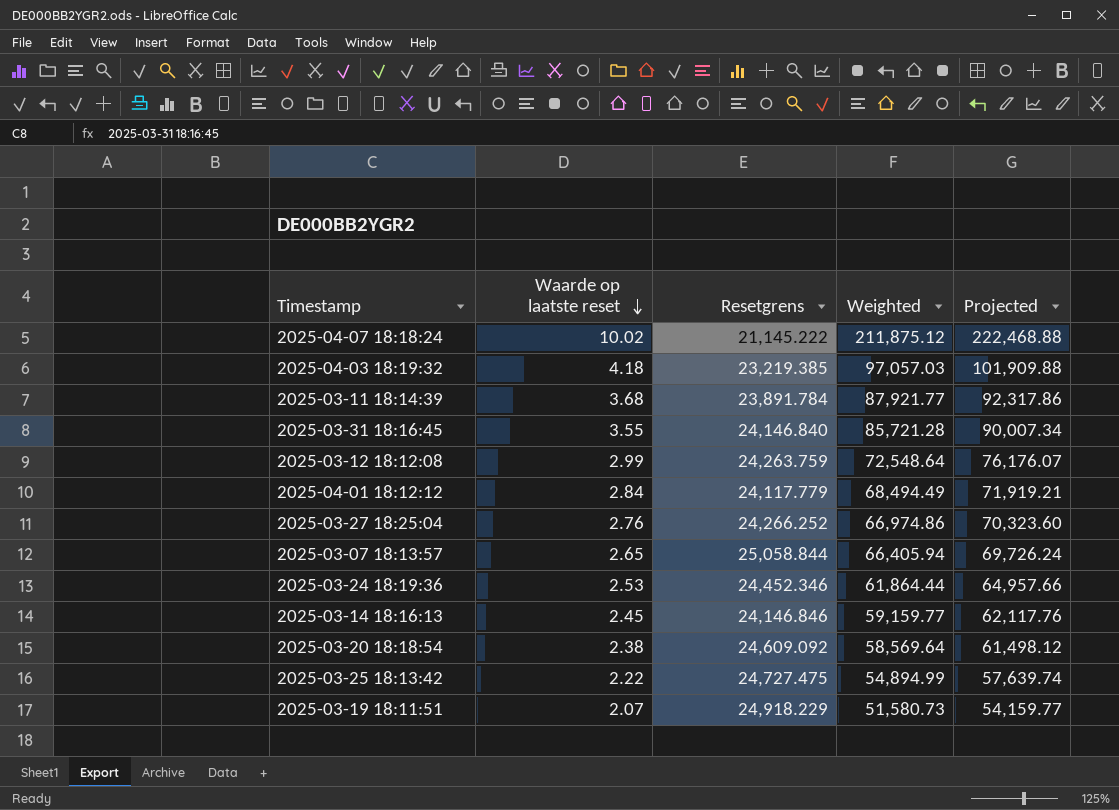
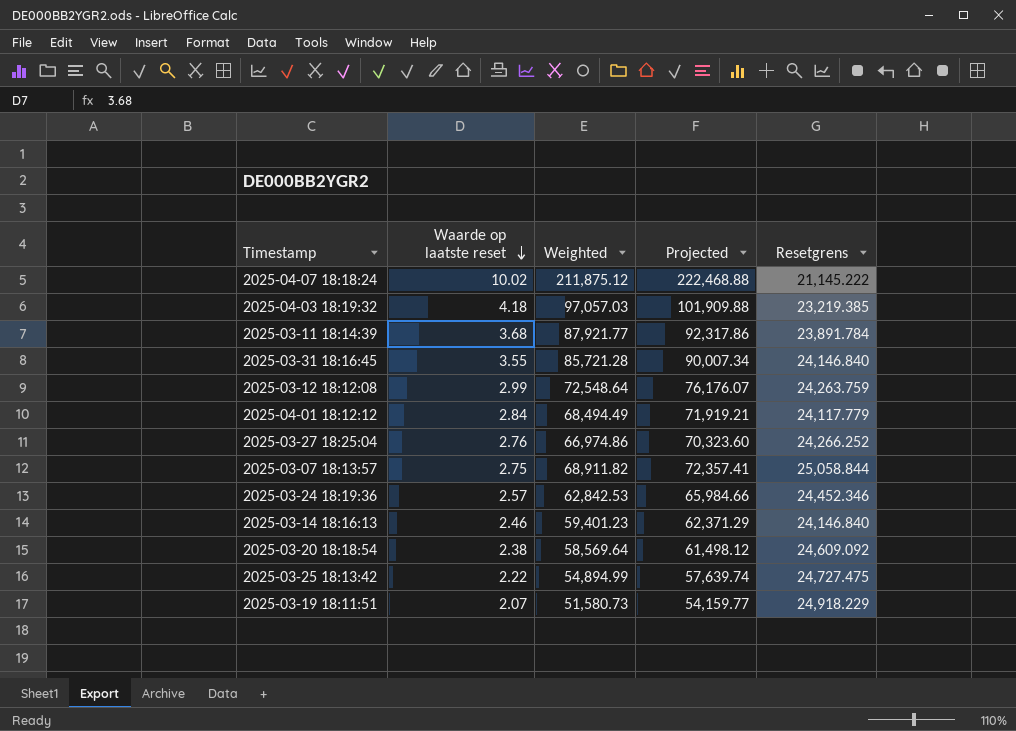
column Resetgrens | position: 3 -> 5
2025-03-07 18:13:57 | Waarde op laatste reset: 2.65 -> 2.75
2025-03-07 18:13:57 | Weighted: 66,405.94 -> 68,911.82
2025-03-07 18:13:57 | Projected: 69,726.24 -> 72,357.41
2025-03-24 18:19:36 | Waarde op laatste reset: 2.53 -> 2.57
2025-03-24 18:19:36 | Weighted: 61,864.44 -> 62,842.53
2025-03-24 18:19:36 | Projected: 64,957.66 -> 65,984.66
2025-03-14 18:16:13 | Waarde op laatste reset: 2.45 -> 2.46
2025-03-14 18:16:13 | Weighted: 59,159.77 -> 59,401.23
2025-03-14 18:16:13 | Projected: 62,117.76 -> 62,371.29
2025-03-14 18:16:13 | Resetgrens: 24,146.846 -> 24,146.840

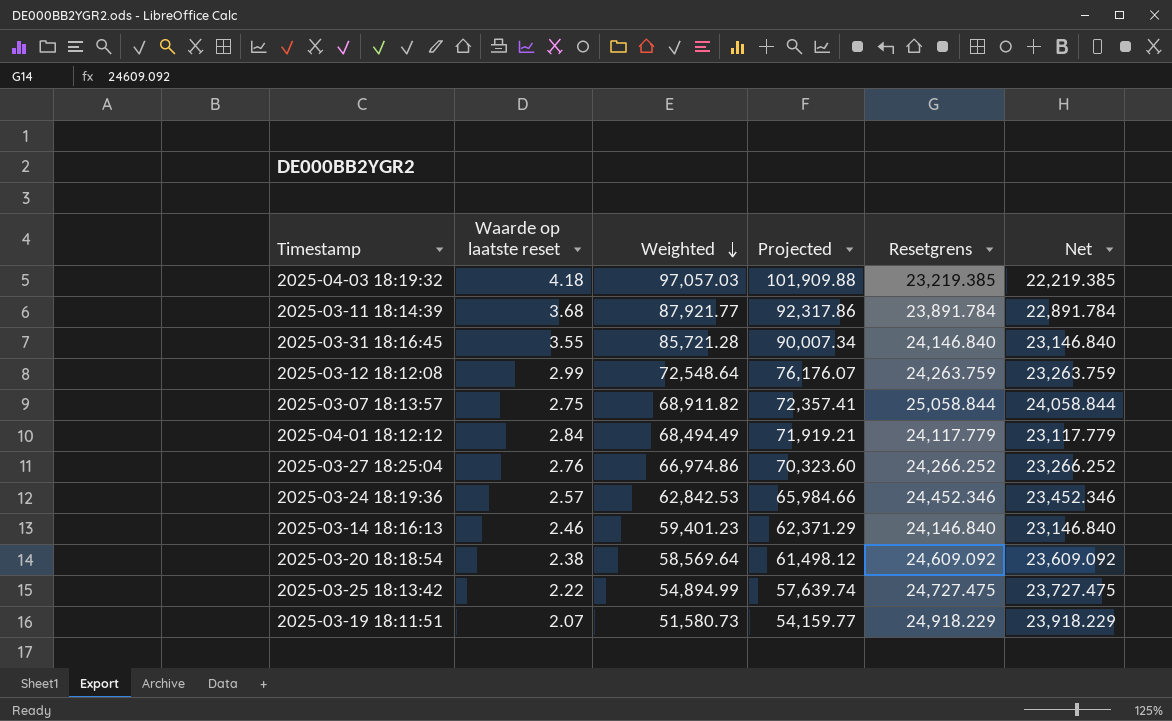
row order: Waarde op laatste reset descending -> Weighted descending
column Net | formula: none -> [Resetgrens] - 1000
row 2025-04-07 18:18:24: 10.02 | 211,875.12 | 222,468.88 | 21,145.222 -> none

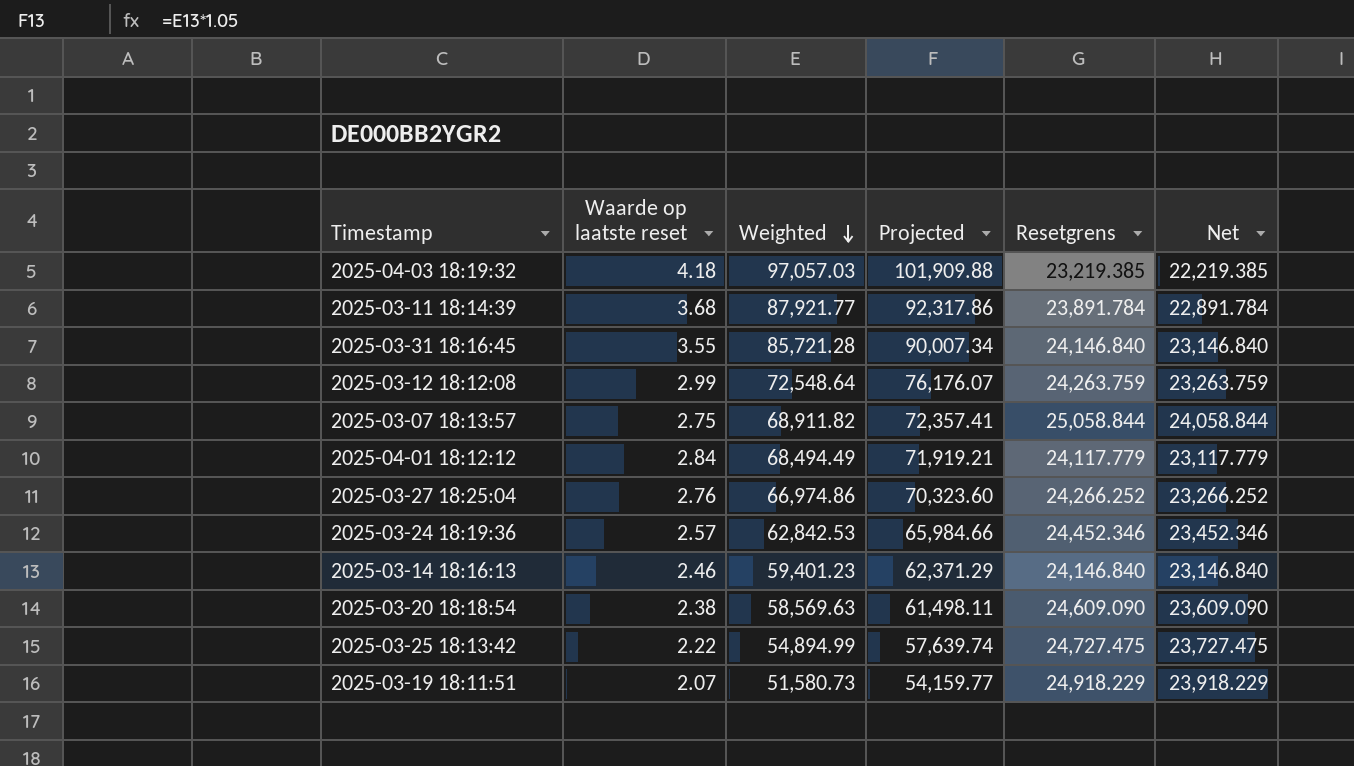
2025-03-20 18:18:54 | Weighted: 58,569.64 -> 58,569.63
2025-03-20 18:18:54 | Projected: 61,498.12 -> 61,498.11
2025-03-20 18:18:54 | Resetgrens: 24,609.092 -> 24,609.090
2025-03-20 18:18:54 | Net: 23,609.092 -> 23,609.090

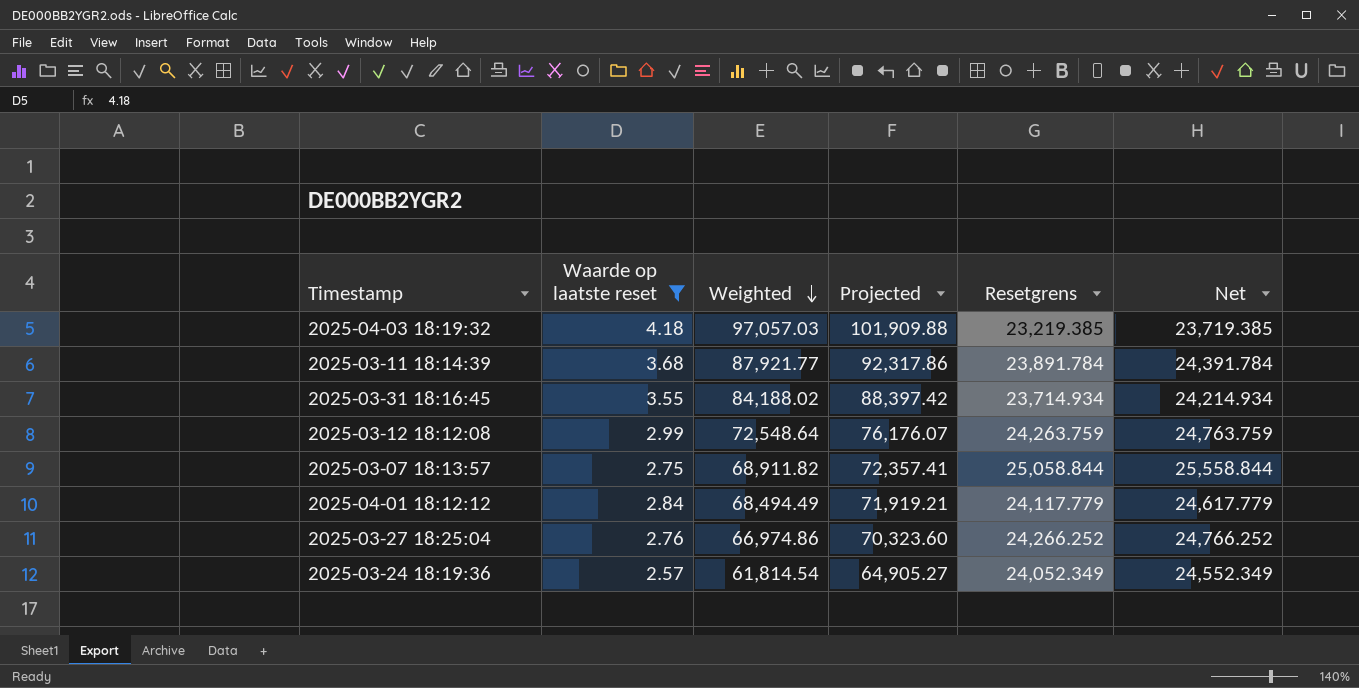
filter: none -> Waarde op laatste reset >= 2.57
column Net | formula: [Resetgrens] - 1000 -> [Resetgrens] + 500
2025-03-31 18:16:45 | Weighted: 85,721.28 -> 84,188.02
2025-03-31 18:16:45 | Projected: 90,007.34 -> 88,397.42
2025-03-31 18:16:45 | Resetgrens: 24,146.840 -> 23,714.934
2025-03-24 18:19:36 | Weighted: 62,842.53 -> 61,814.54
2025-03-24 18:19:36 | Projected: 65,984.66 -> 64,905.27
2025-03-24 18:19:36 | Resetgrens: 24,452.346 -> 24,052.349

